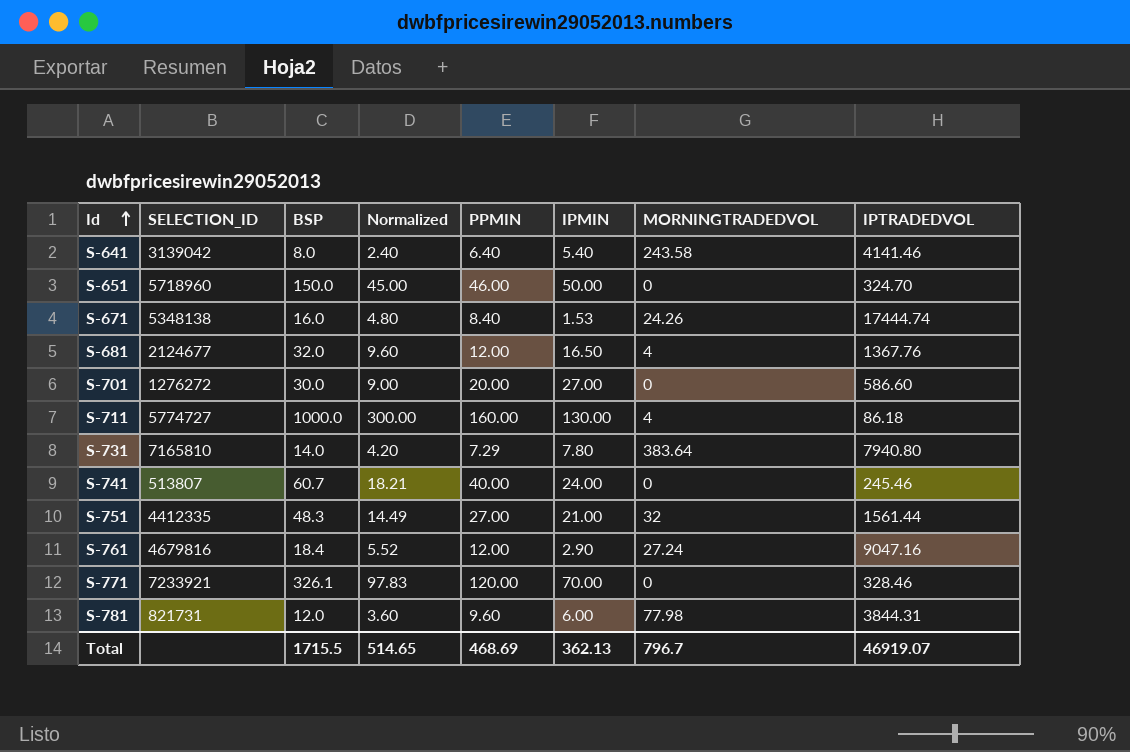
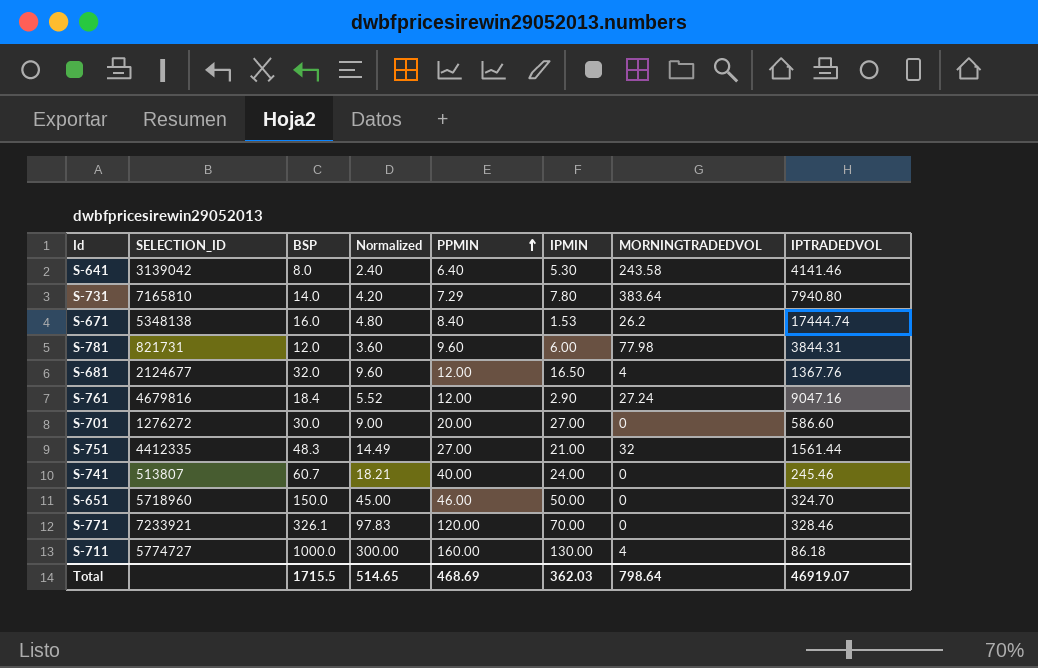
row order: Id ascending -> PPMIN ascending
S-641 | IPMIN: 5.40 -> 5.30
S-671 | MORNINGTRADEDVOL: 24.26 -> 26.2
Total | IPMIN: 362.13 -> 362.03
Total | MORNINGTRADEDVOL: 796.7 -> 798.64

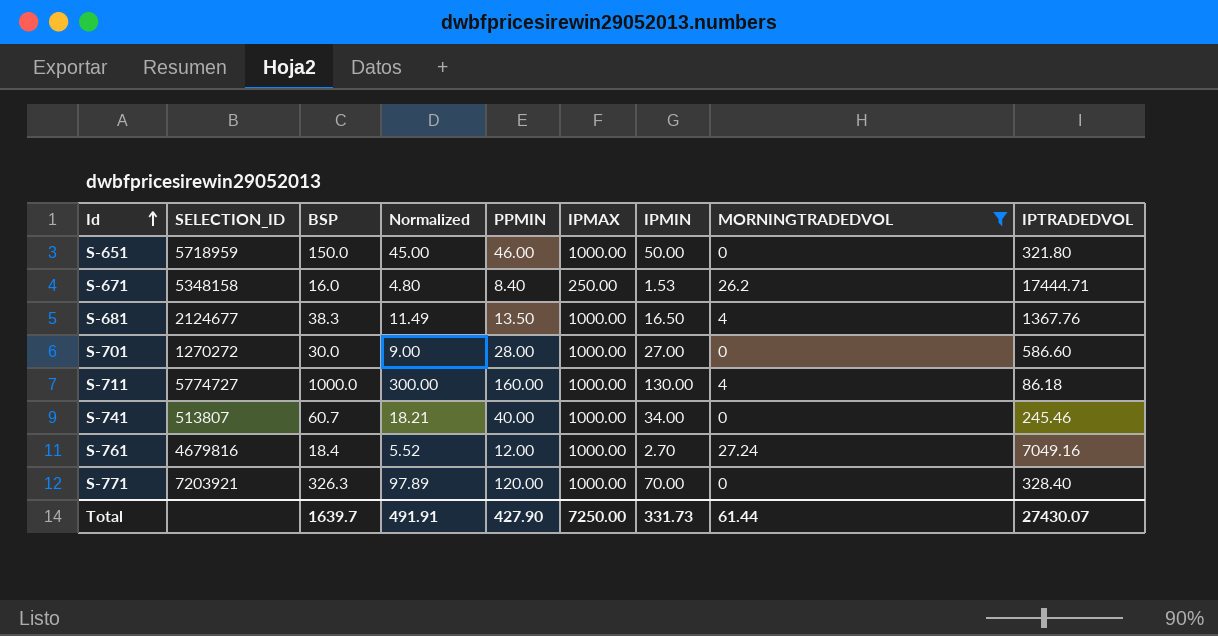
filter: none -> MORNINGTRADEDVOL <= 27.24
row order: PPMIN ascending -> Id ascending
column IPMAX | position: none -> 6
S-651 | SELECTION_ID: 5718960 -> 5718959
S-651 | IPTRADEDVOL: 324.70 -> 321.80
S-671 | SELECTION_ID: 5348138 -> 5348158
S-671 | IPTRADEDVOL: 17444.74 -> 17444.71
S-681 | BSP: 32.0 -> 38.3
S-681 | Normalized: 9.60 -> 11.49
S-681 | PPMIN: 12.00 -> 13.50
S-701 | SELECTION_ID: 1276272 -> 1270272
S-701 | PPMIN: 20.00 -> 28.00
S-741 | IPMIN: 24.00 -> 34.00
S-761 | IPMIN: 2.90 -> 2.70
S-761 | IPTRADEDVOL: 9047.16 -> 7049.16
S-771 | SELECTION_ID: 7233921 -> 7203921
S-771 | BSP: 326.1 -> 326.3
S-771 | Normalized: 97.83 -> 97.89
S-771 | IPTRADEDVOL: 328.46 -> 328.40
Total | BSP: 1715.5 -> 1639.7
Total | Normalized: 514.65 -> 491.91
Total | PPMIN: 468.69 -> 427.90
Total | IPMIN: 362.03 -> 331.73
Total | MORNINGTRADEDVOL: 798.64 -> 61.44
Total | IPTRADEDVOL: 46919.07 -> 27430.07

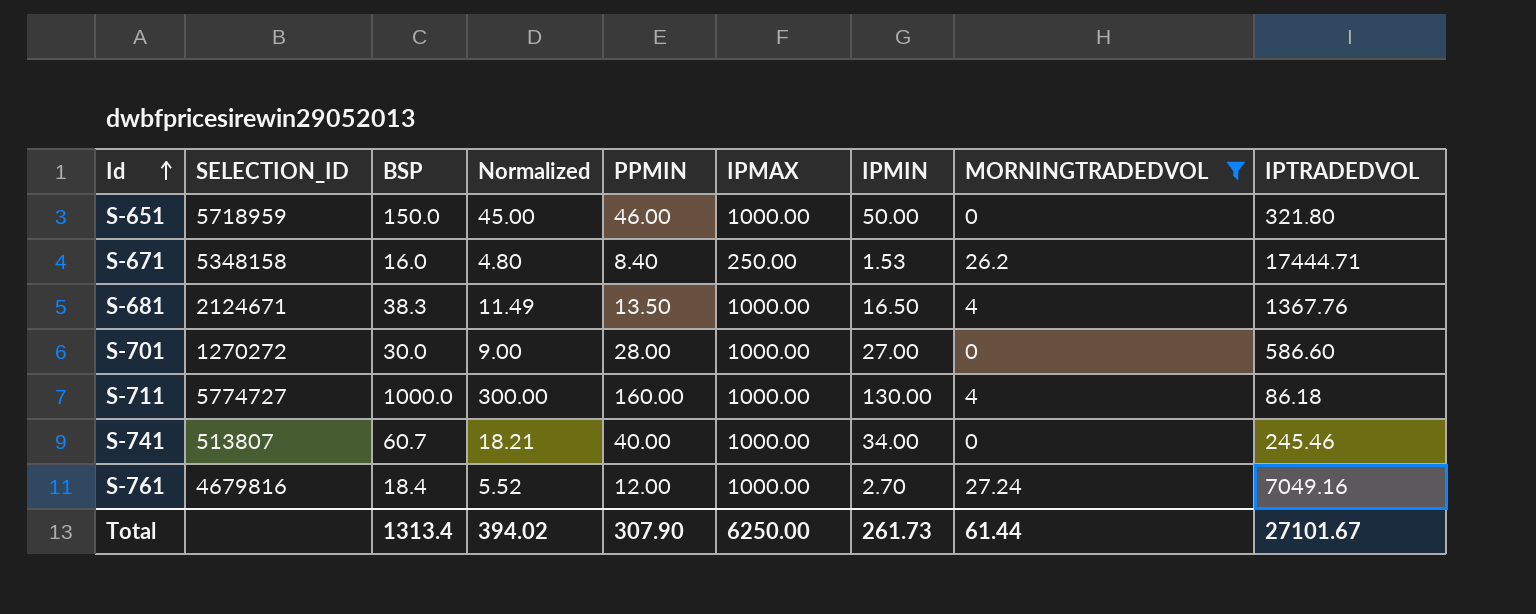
row S-771: 7203921 | 326.3 | 97.89 | 120.00 | 1000.00 | 70.00 | 0 | 328.40 -> none
S-681 | SELECTION_ID: 2124677 -> 2124671
Total | BSP: 1639.7 -> 1313.4
Total | Normalized: 491.91 -> 394.02
Total | PPMIN: 427.90 -> 307.90
Total | IPMAX: 7250.00 -> 6250.00
Total | IPMIN: 331.73 -> 261.73
Total | IPTRADEDVOL: 27430.07 -> 27101.67

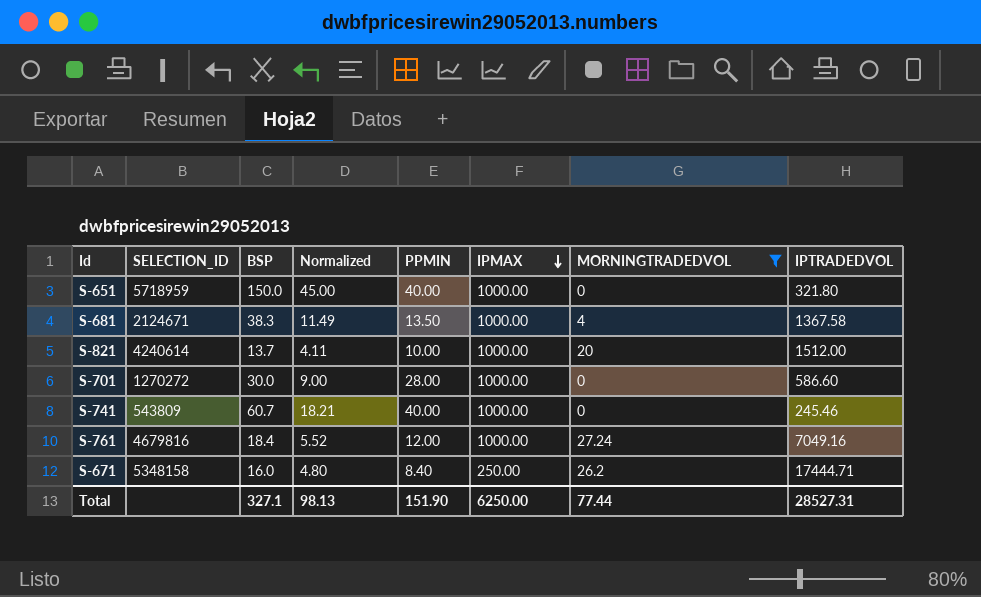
row order: Id ascending -> IPMAX descending
column IPMIN | position: 7 -> none
row S-711: 5774727 | 1000.0 | 300.00 | 160.00 | 1000.00 | 130.00 | 4 | 86.18 -> none
S-651 | PPMIN: 46.00 -> 40.00
S-681 | IPTRADEDVOL: 1367.76 -> 1367.58
row S-821: none -> 4240614 | 13.7 | 4.11 | 10.00 | 1000.00 | 20 | 1512.00
S-741 | SELECTION_ID: 513807 -> 543809
Total | BSP: 1313.4 -> 327.1
Total | Normalized: 394.02 -> 98.13
Total | PPMIN: 307.90 -> 151.90
Total | MORNINGTRADEDVOL: 61.44 -> 77.44
Total | IPTRADEDVOL: 27101.67 -> 28527.31

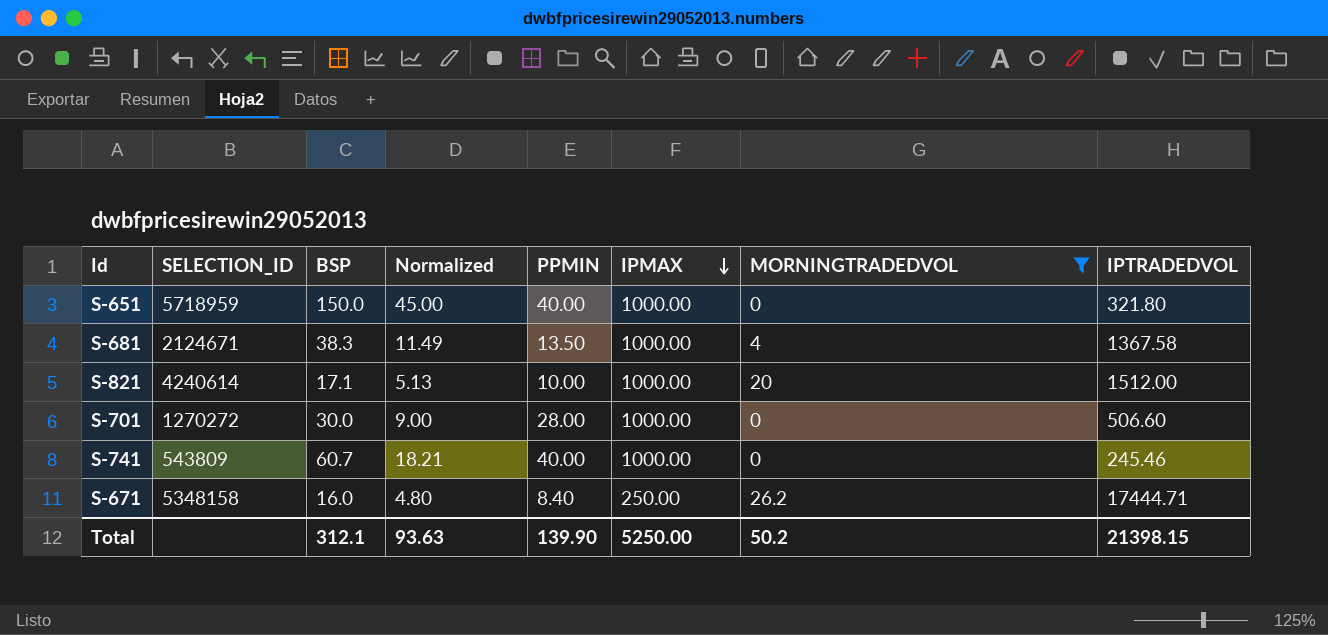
row S-761: 4679816 | 18.4 | 5.52 | 12.00 | 1000.00 | 27.24 | 7049.16 -> none
S-821 | BSP: 13.7 -> 17.1
S-821 | Normalized: 4.11 -> 5.13
S-701 | IPTRADEDVOL: 586.60 -> 506.60
Total | BSP: 327.1 -> 312.1
Total | Normalized: 98.13 -> 93.63
Total | PPMIN: 151.90 -> 139.90
Total | IPMAX: 6250.00 -> 5250.00
Total | MORNINGTRADEDVOL: 77.44 -> 50.2
Total | IPTRADEDVOL: 28527.31 -> 21398.15

